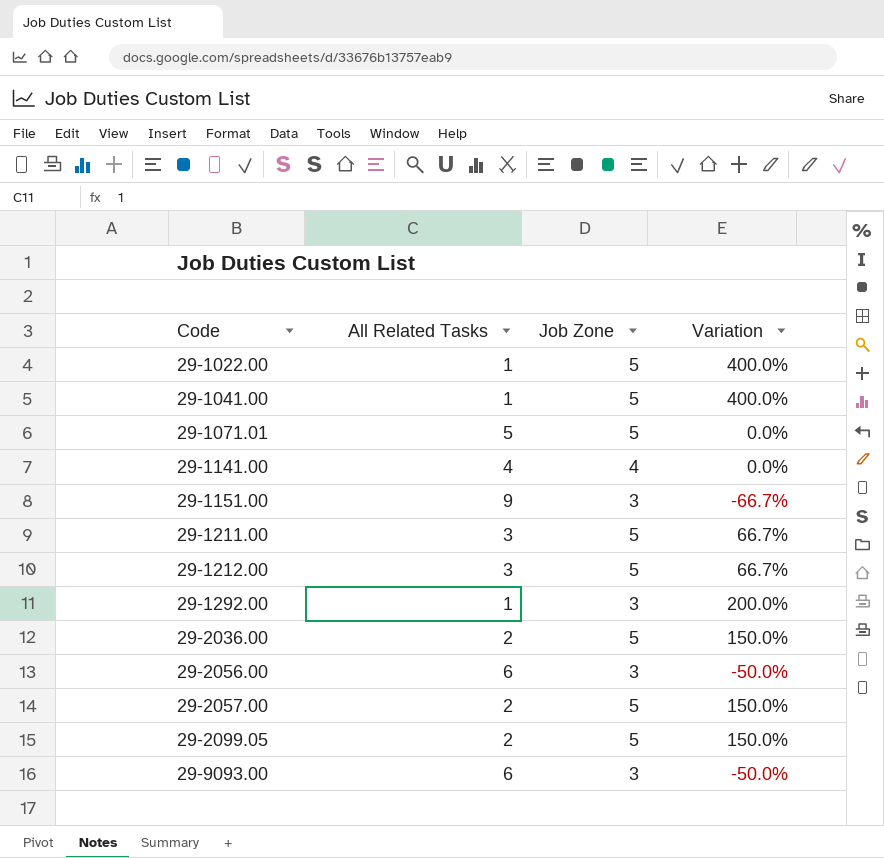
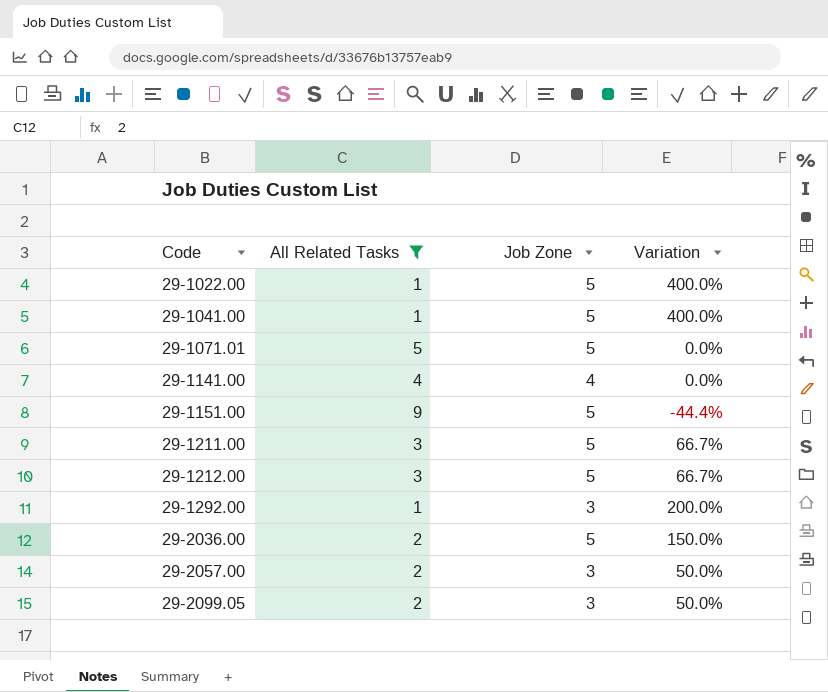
filter: none -> All Related Tasks != 6
29-1151.00 | Job Zone: 3 -> 5
29-1151.00 | Variation: -66.7% -> -44.4%
29-2057.00 | Job Zone: 5 -> 3
29-2057.00 | Variation: 150.0% -> 50.0%
29-2099.05 | Job Zone: 5 -> 3
29-2099.05 | Variation: 150.0% -> 50.0%

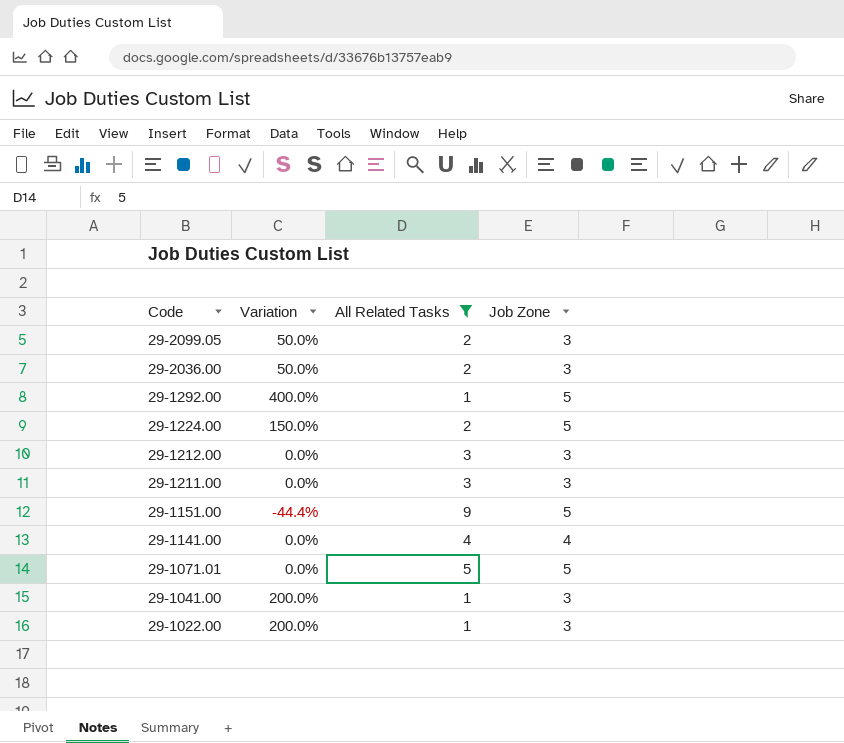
row order: Code ascending -> Code descending
column Variation | position: 4 -> 2
row 29-2057.00: 2 | 3 | 50.0% -> none
29-2036.00 | Variation: 150.0% -> 50.0%
29-2036.00 | Job Zone: 5 -> 3
29-1292.00 | Variation: 200.0% -> 400.0%
29-1292.00 | Job Zone: 3 -> 5
row 29-1224.00: none -> 150.0% | 2 | 5
29-1212.00 | Variation: 66.7% -> 0.0%
29-1212.00 | Job Zone: 5 -> 3
29-1211.00 | Variation: 66.7% -> 0.0%
29-1211.00 | Job Zone: 5 -> 3
29-1041.00 | Variation: 400.0% -> 200.0%
29-1041.00 | Job Zone: 5 -> 3
29-1022.00 | Variation: 400.0% -> 200.0%
29-1022.00 | Job Zone: 5 -> 3

